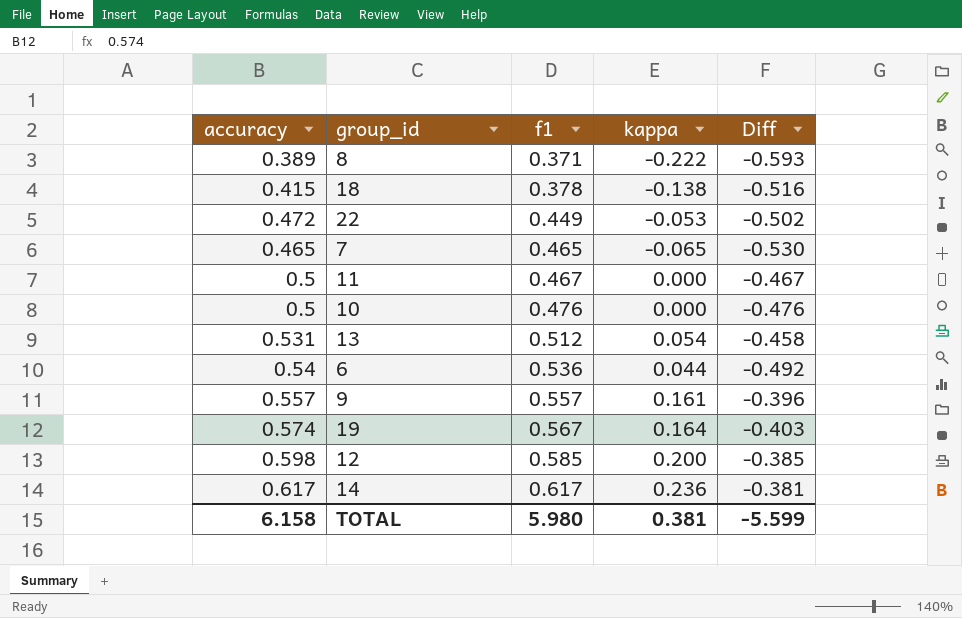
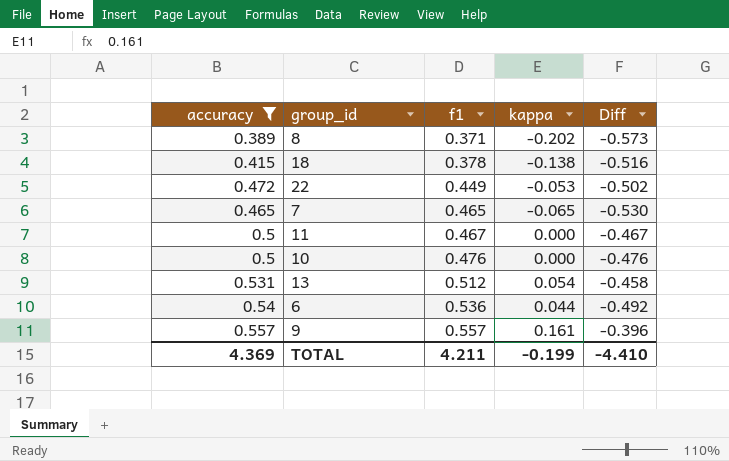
filter: none -> accuracy <= 0.557
8 | kappa: -0.222 -> -0.202
8 | Diff: -0.593 -> -0.573
TOTAL | accuracy: 6.158 -> 4.369
TOTAL | f1: 5.980 -> 4.211
TOTAL | kappa: 0.381 -> -0.199
TOTAL | Diff: -5.599 -> -4.410

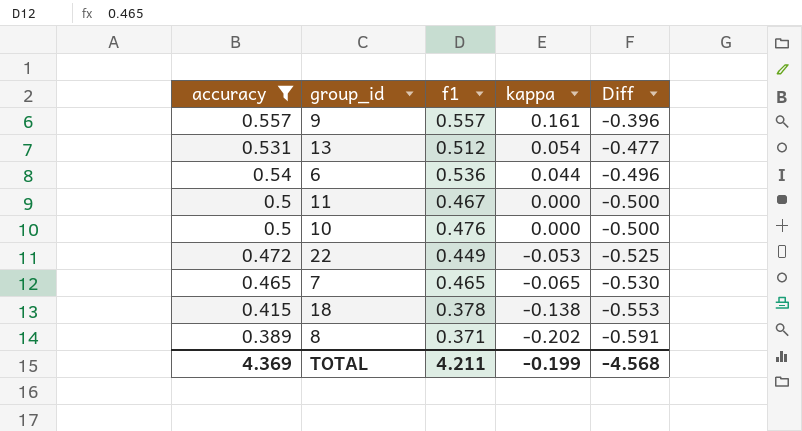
row order: f1 ascending -> kappa descending
column Diff | formula: [kappa] - [f1] -> [kappa] - [accuracy]
TOTAL | Diff: -4.410 -> -4.568

